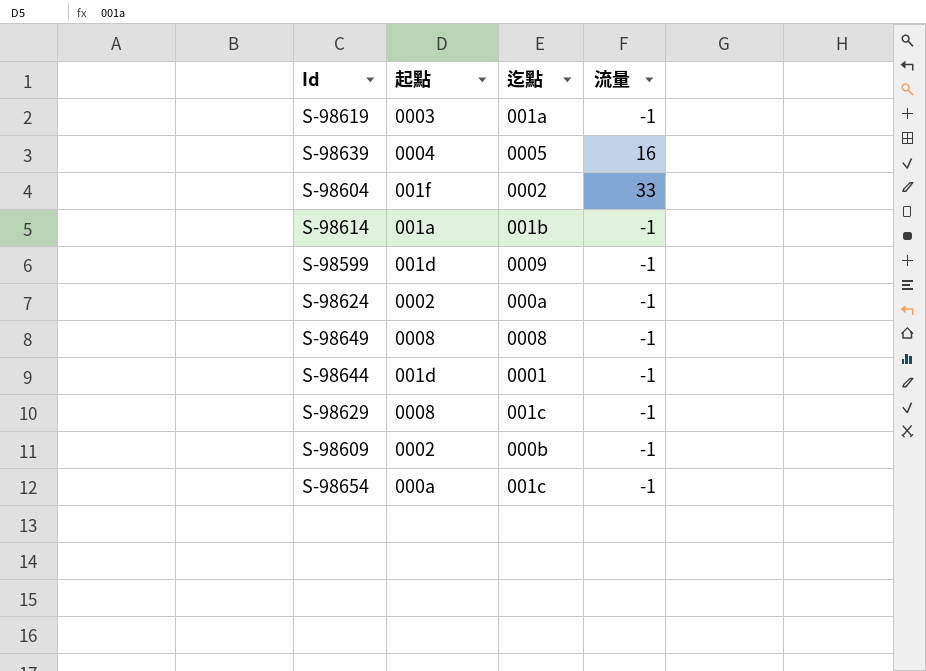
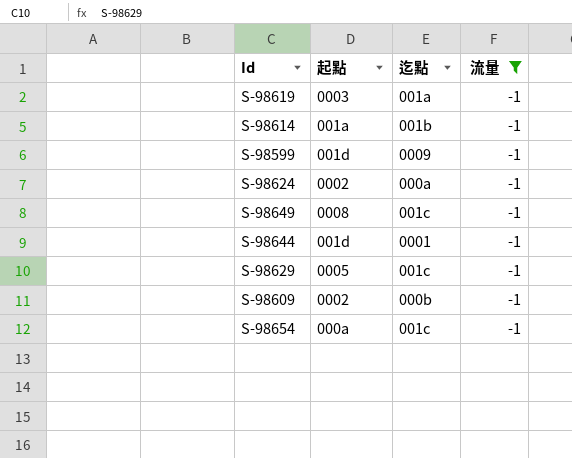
filter: none -> 流量 = -1
S-98649 | 迄點: 0008 -> 001c
S-98629 | 起點: 0008 -> 0005

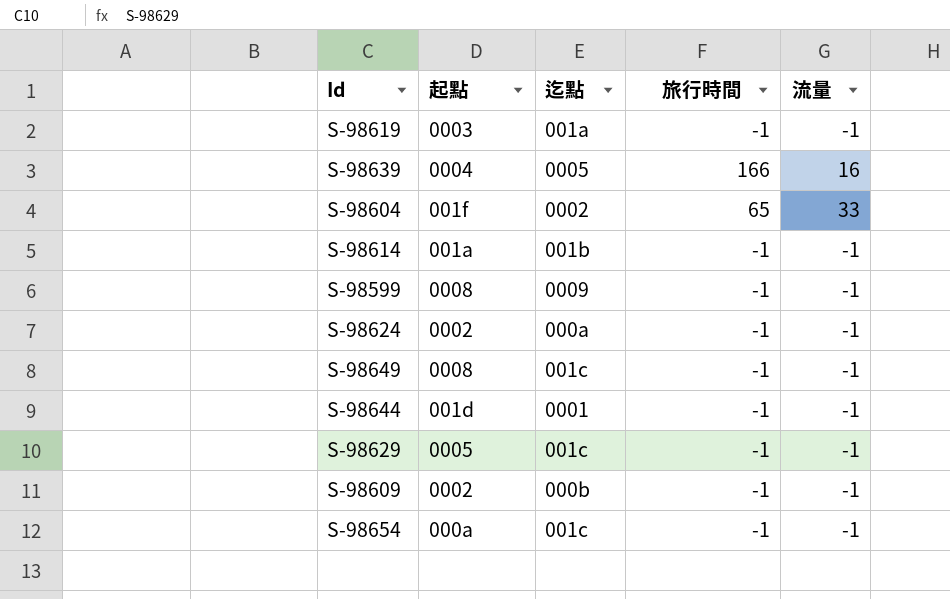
filter: 流量 = -1 -> none
column 旅行時間 | position: none -> 4
S-98599 | 起點: 001d -> 0008

